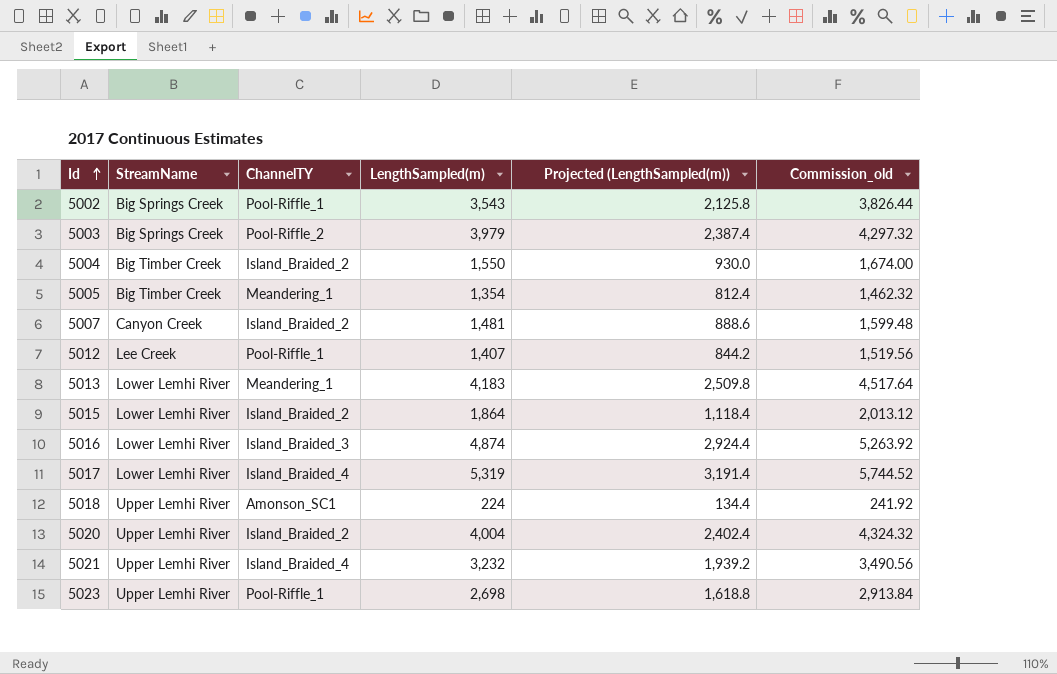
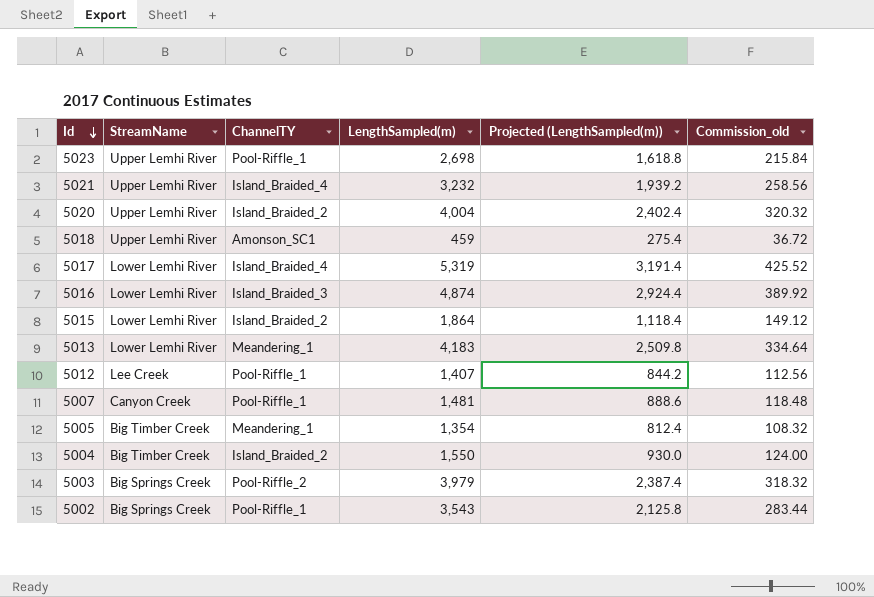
row order: Id ascending -> Id descending
column Commission_old | formula: [LengthSampled(m)] * 1.08 -> [LengthSampled(m)] * 0.08
5018 | LengthSampled(m): 224 -> 459
5018 | Projected (LengthSampled(m)): 134.4 -> 275.4
5007 | ChannelTY: Island_Braided_2 -> Pool-Riffle_1

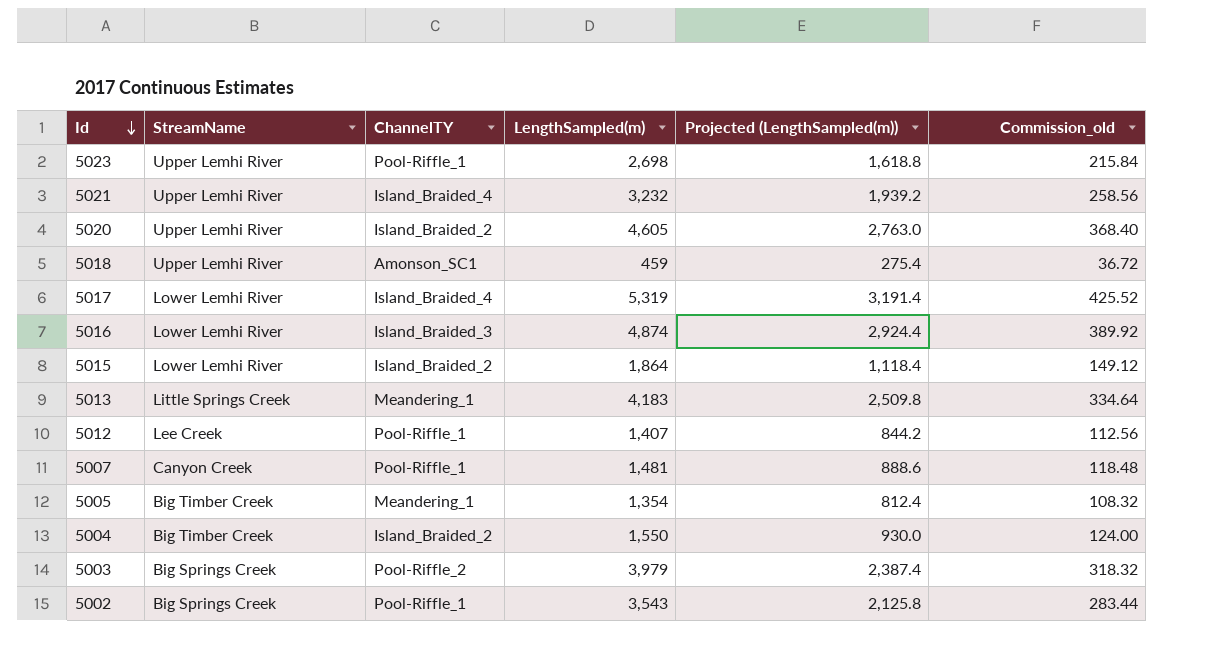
5020 | LengthSampled(m): 4,004 -> 4,605
5020 | Projected (LengthSampled(m)): 2,402.4 -> 2,763.0
5020 | Commission_old: 320.32 -> 368.40
5013 | StreamName: Lower Lemhi River -> Little Springs Creek

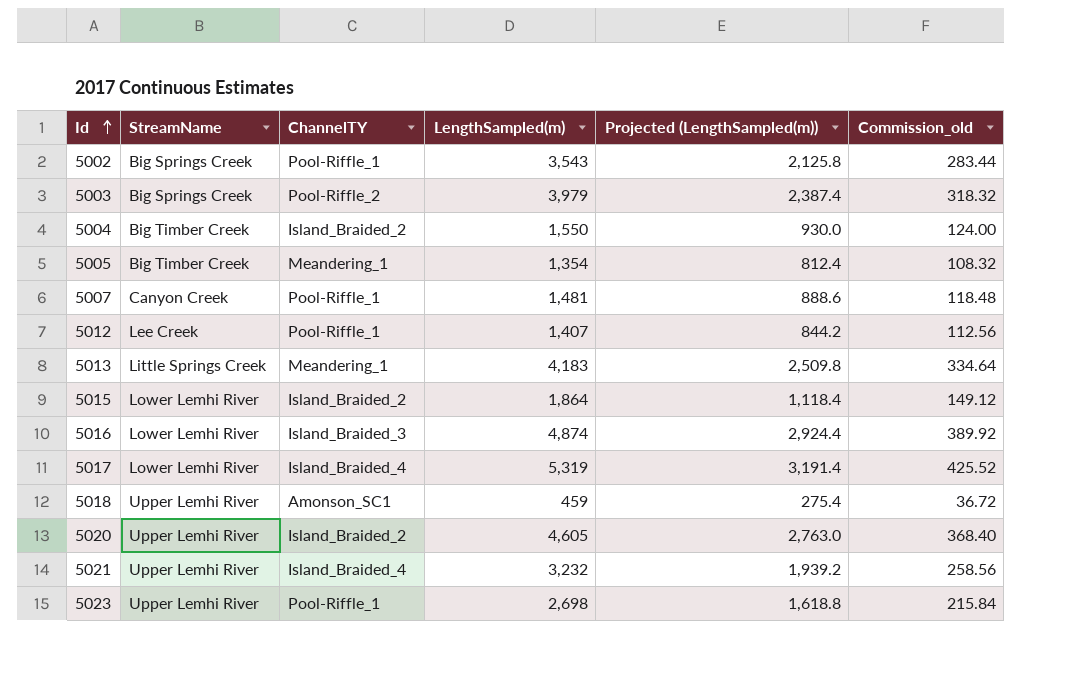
row order: Id descending -> Id ascending

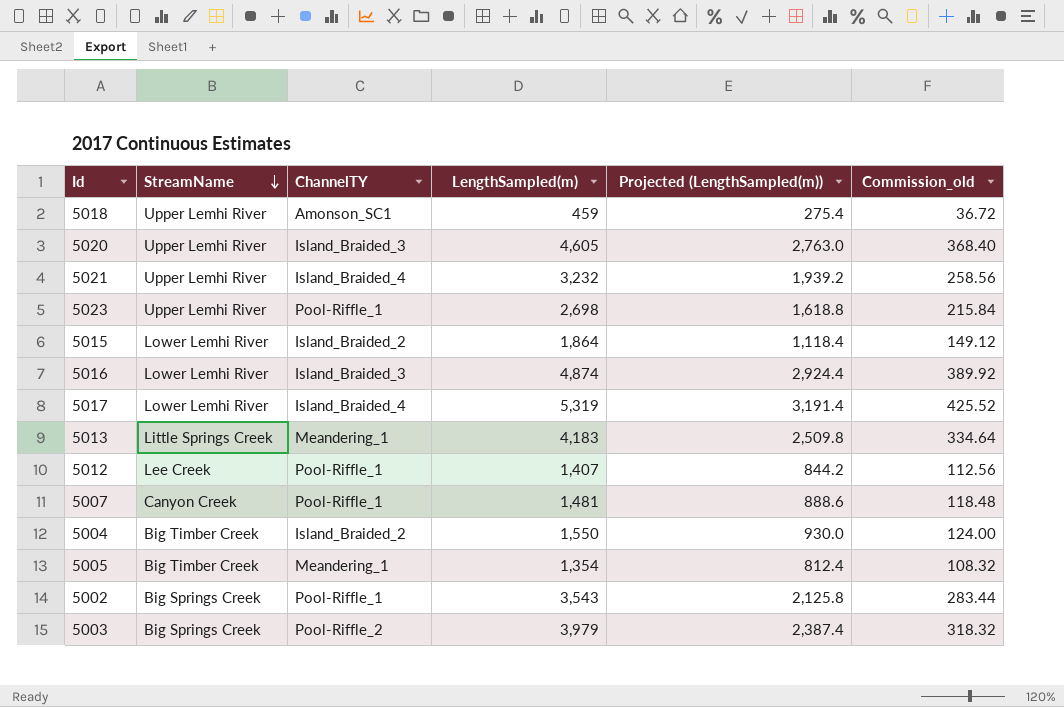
row order: Id ascending -> StreamName descending
5020 | ChannelTY: Island_Braided_2 -> Island_Braided_3

